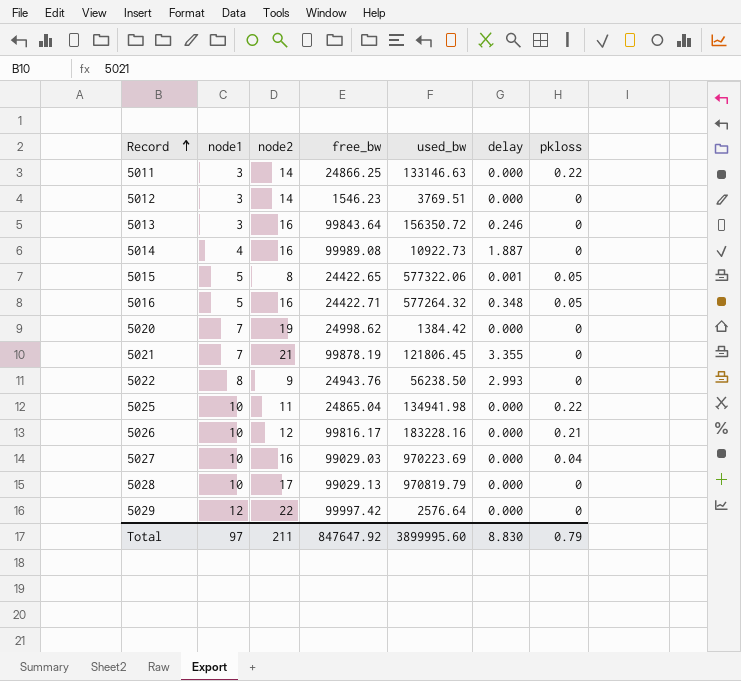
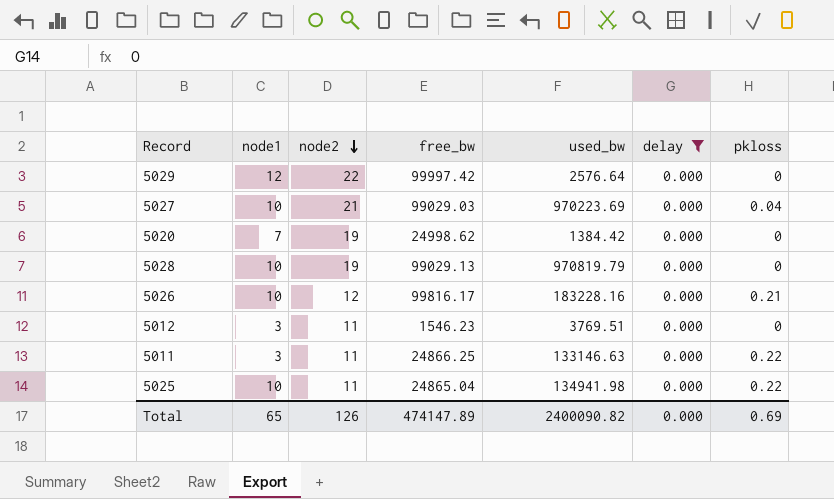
filter: none -> delay = 0.000
row order: Record ascending -> node2 descending
5027 | node2: 16 -> 21
5028 | node2: 17 -> 19
5012 | node2: 14 -> 11
5011 | node2: 14 -> 11
Total | node1: 97 -> 65
Total | node2: 211 -> 126
Total | free_bw: 847647.92 -> 474147.89
Total | used_bw: 3899995.60 -> 2400090.82
Total | delay: 8.830 -> 0.000
Total | pkloss: 0.79 -> 0.69

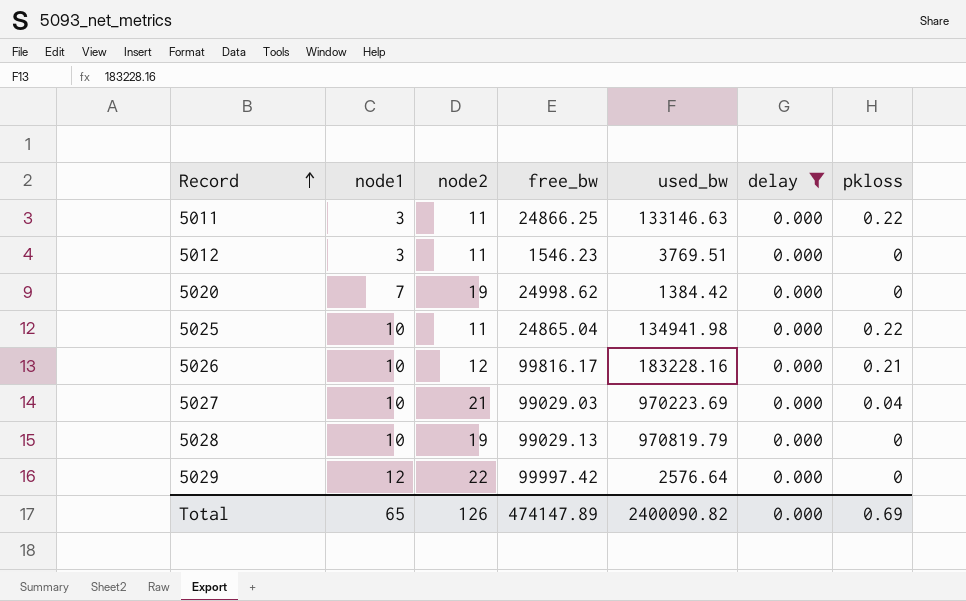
row order: node2 descending -> Record ascending

